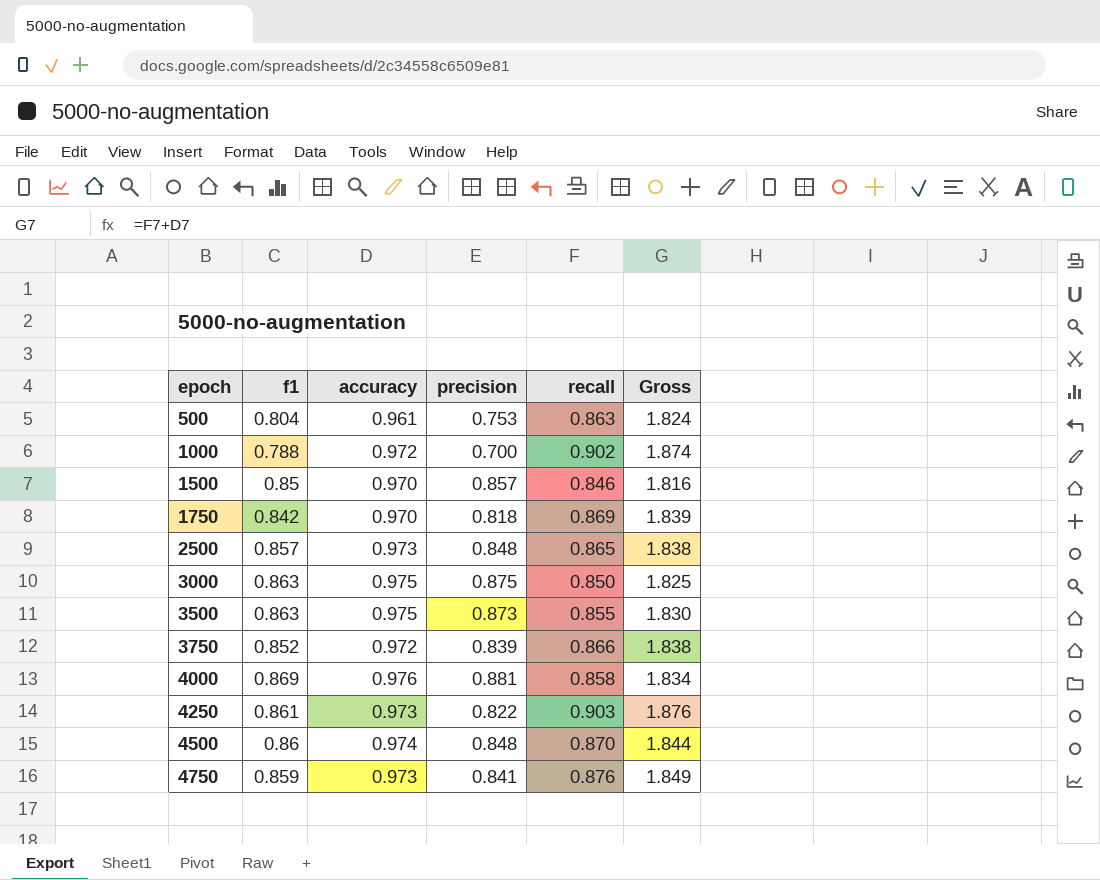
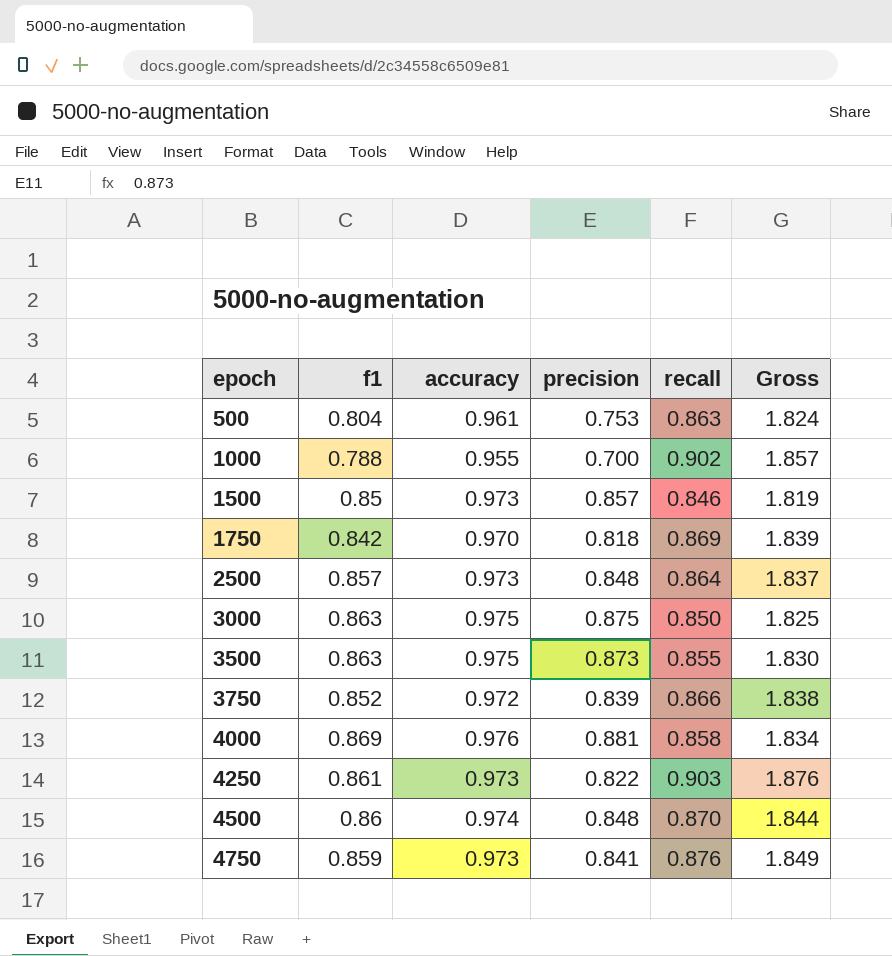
1000 | accuracy: 0.972 -> 0.955
1000 | Gross: 1.874 -> 1.857
1500 | accuracy: 0.970 -> 0.973
1500 | Gross: 1.816 -> 1.819
2500 | recall: 0.865 -> 0.864
2500 | Gross: 1.838 -> 1.837

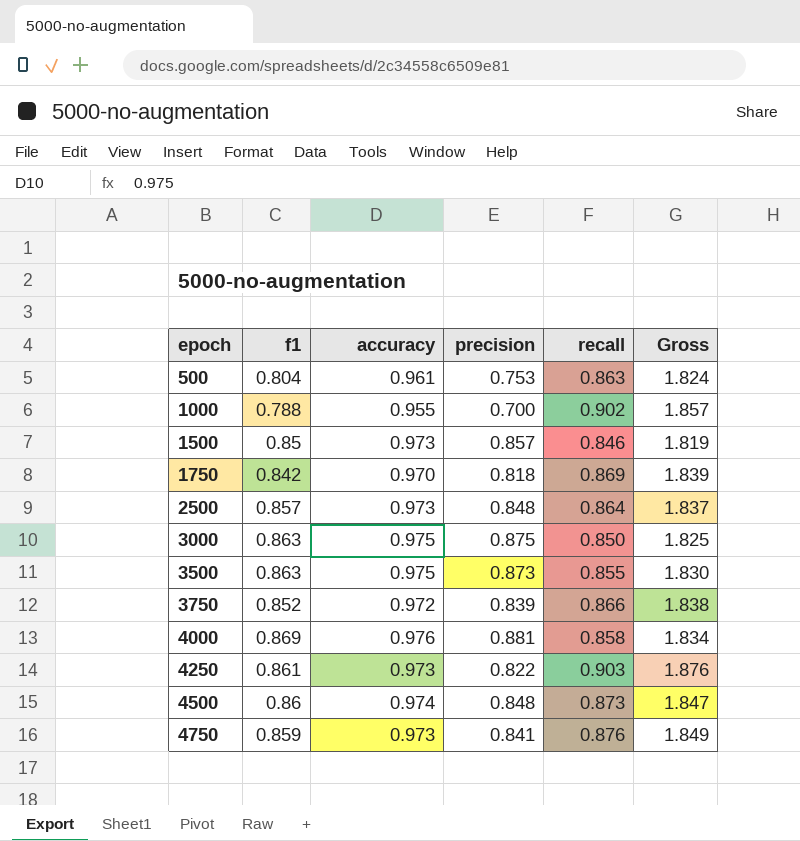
4500 | recall: 0.870 -> 0.873
4500 | Gross: 1.844 -> 1.847

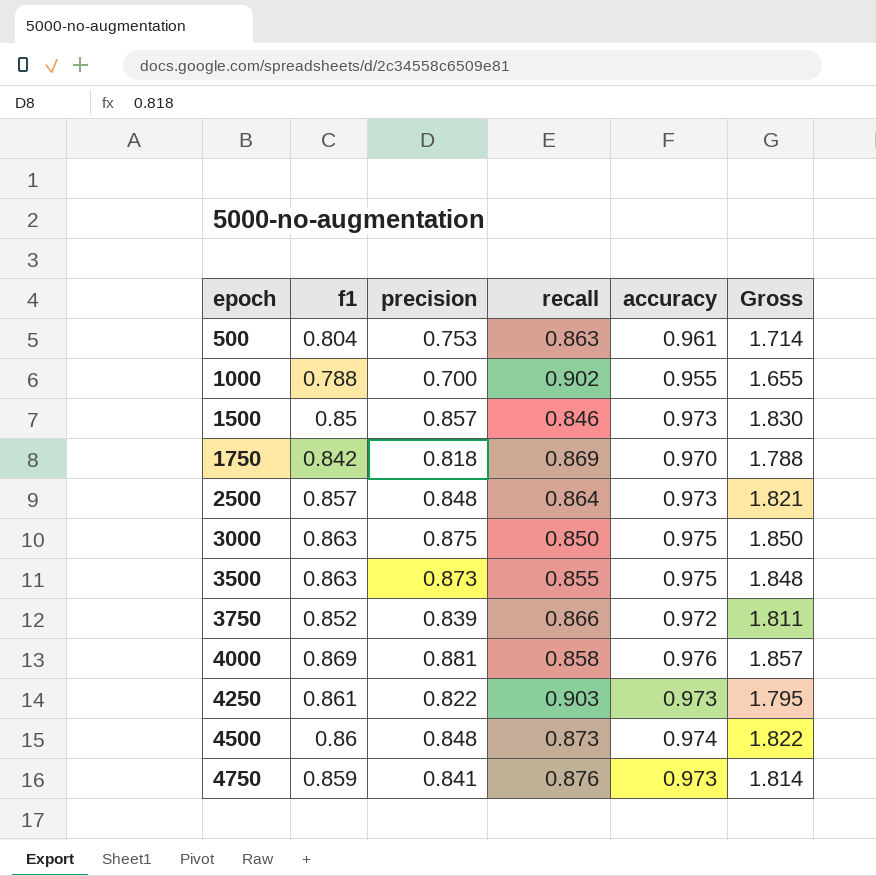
column accuracy | position: 3 -> 5
column Gross | formula: [accuracy] + [recall] -> [precision] + [accuracy]

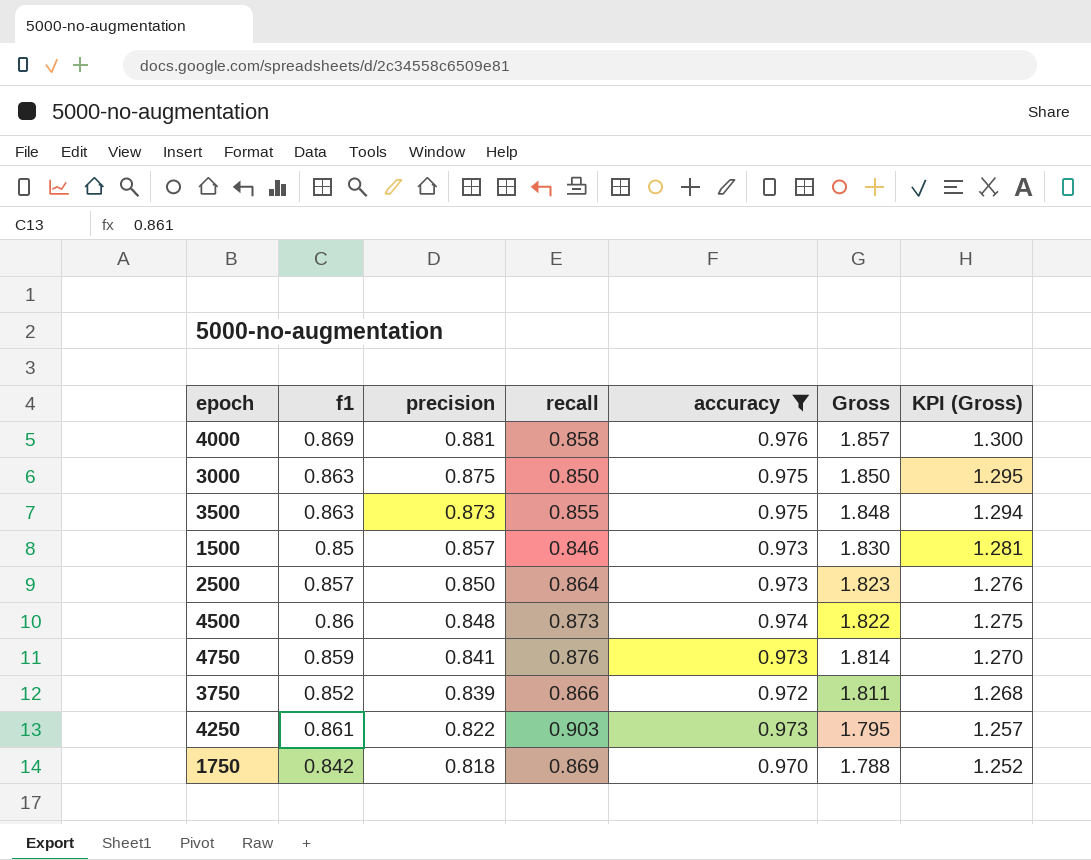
filter: none -> accuracy >= 0.970
row order: epoch ascending -> precision descending
column KPI (Gross) | formula: none -> [Gross] * 0.7
2500 | precision: 0.848 -> 0.850
2500 | Gross: 1.821 -> 1.823

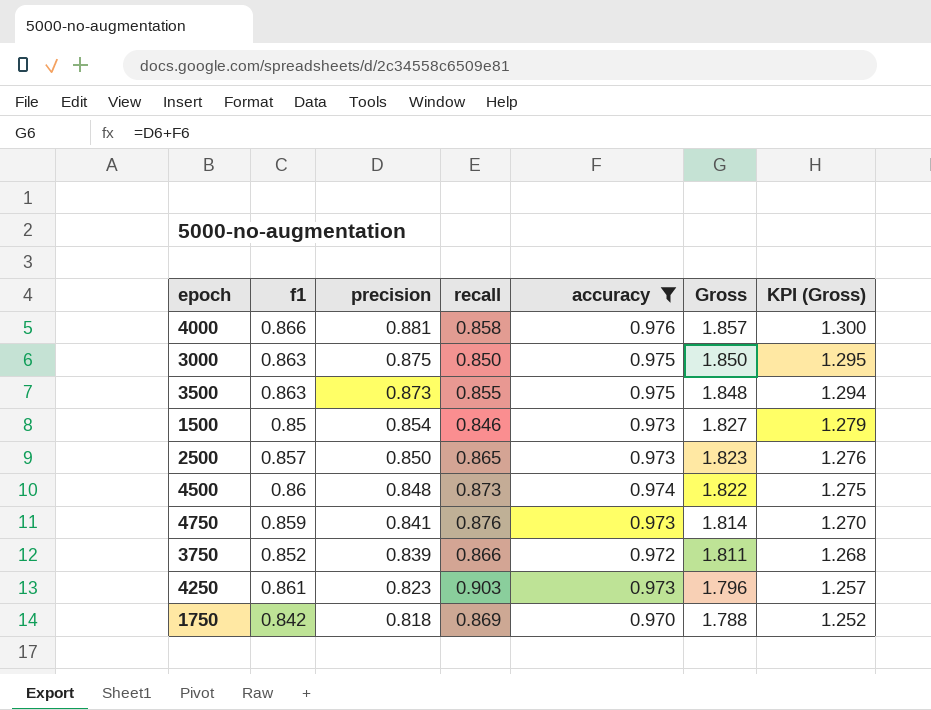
4000 | f1: 0.869 -> 0.866
1500 | precision: 0.857 -> 0.854
1500 | Gross: 1.830 -> 1.827
1500 | KPI (Gross): 1.281 -> 1.279
2500 | recall: 0.864 -> 0.865
4250 | precision: 0.822 -> 0.823
4250 | Gross: 1.795 -> 1.796

